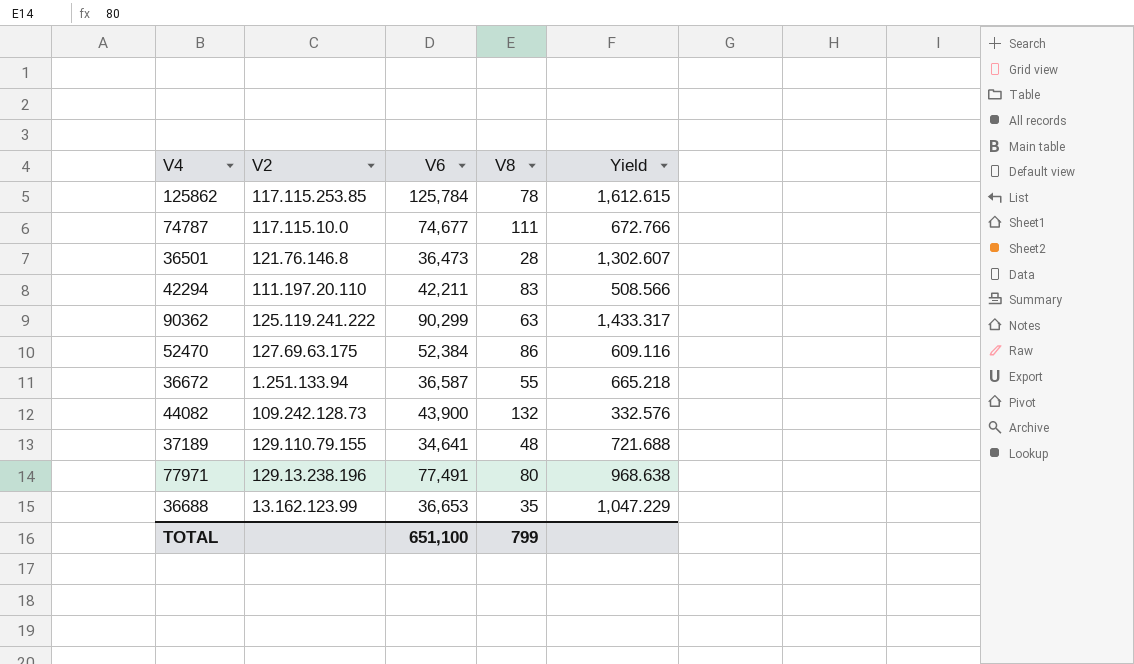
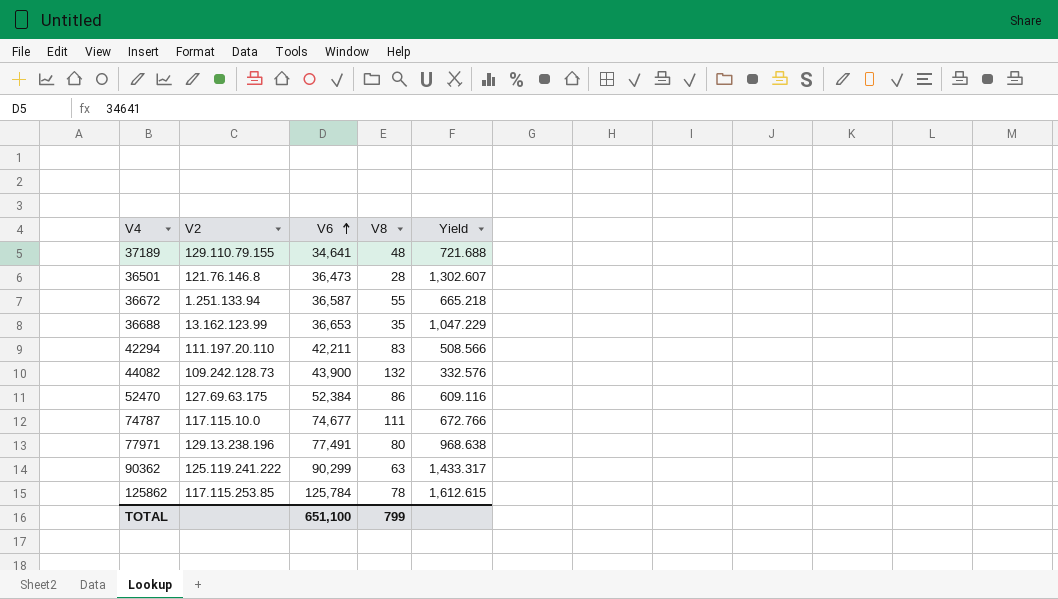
row order: none -> V6 ascending

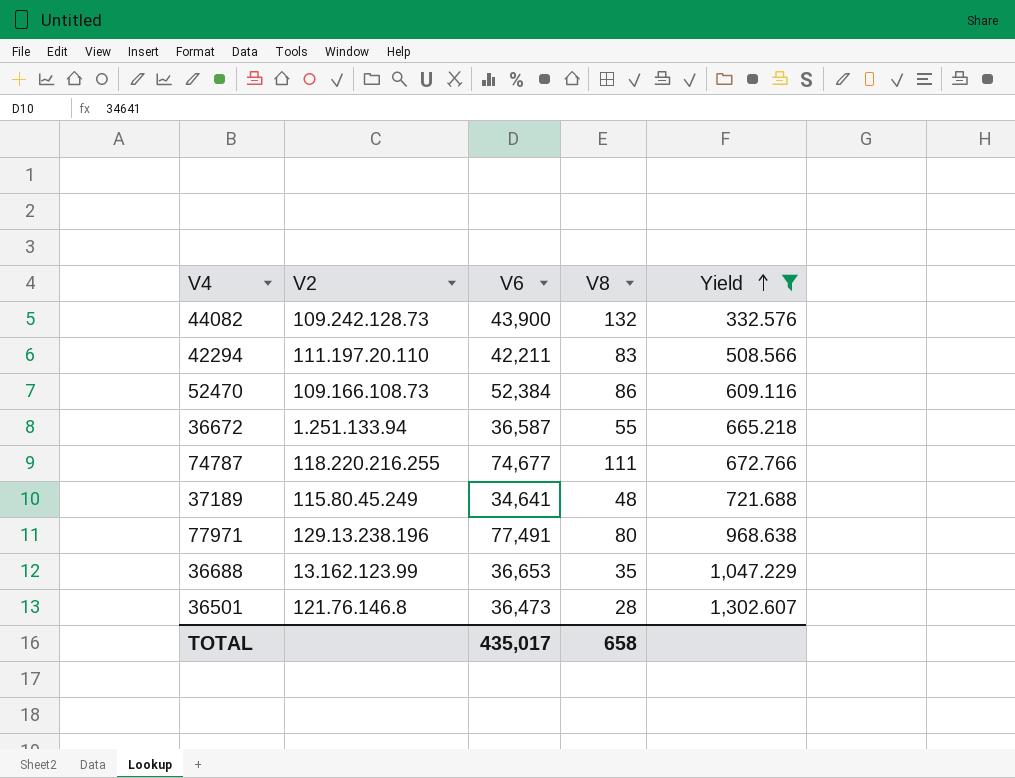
filter: none -> Yield <= 1,302.607
row order: V6 ascending -> Yield ascending
52470 | V2: 127.69.63.175 -> 109.166.108.73
74787 | V2: 117.115.10.0 -> 118.220.216.255
37189 | V2: 129.110.79.155 -> 115.80.45.249
TOTAL | V6: 651,100 -> 435,017
TOTAL | V8: 799 -> 658

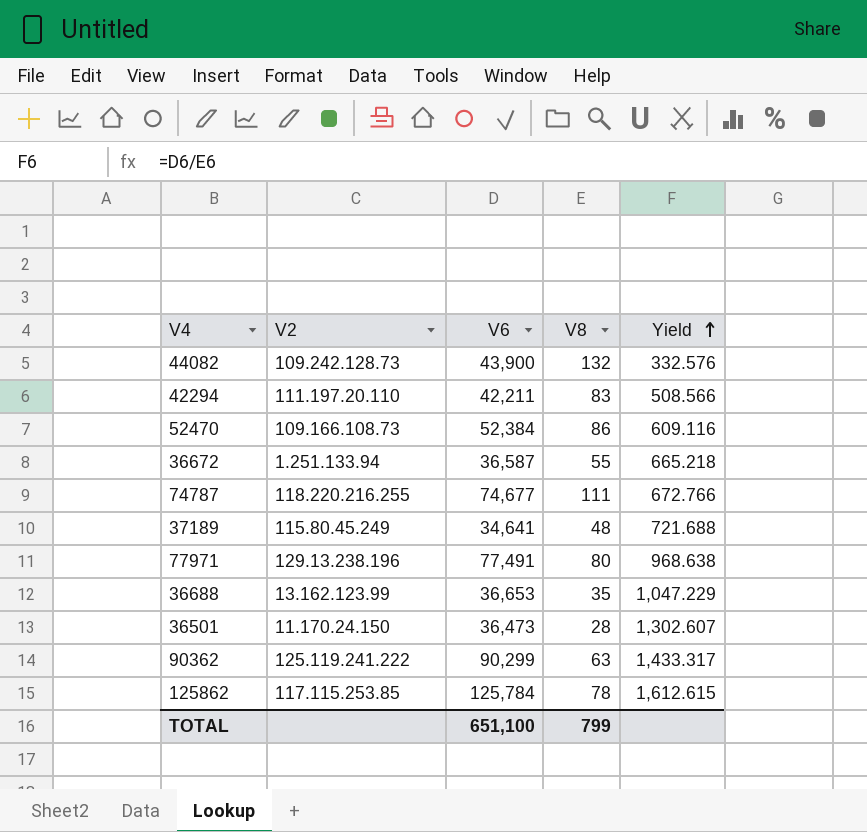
filter: Yield <= 1,302.607 -> none
36501 | V2: 121.76.146.8 -> 11.170.24.150
TOTAL | V6: 435,017 -> 651,100
TOTAL | V8: 658 -> 799

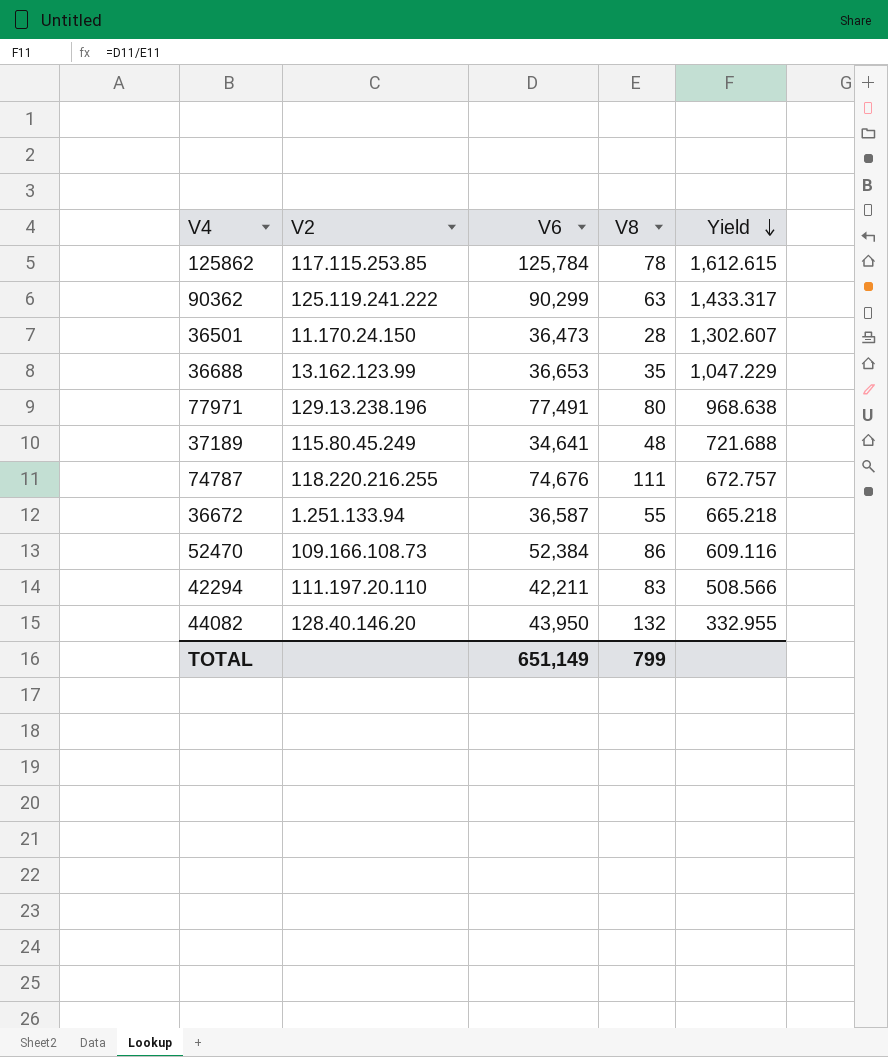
row order: Yield ascending -> Yield descending
74787 | V6: 74,677 -> 74,676
74787 | Yield: 672.766 -> 672.757
44082 | V2: 109.242.128.73 -> 128.40.146.20
44082 | V6: 43,900 -> 43,950
44082 | Yield: 332.576 -> 332.955
TOTAL | V6: 651,100 -> 651,149

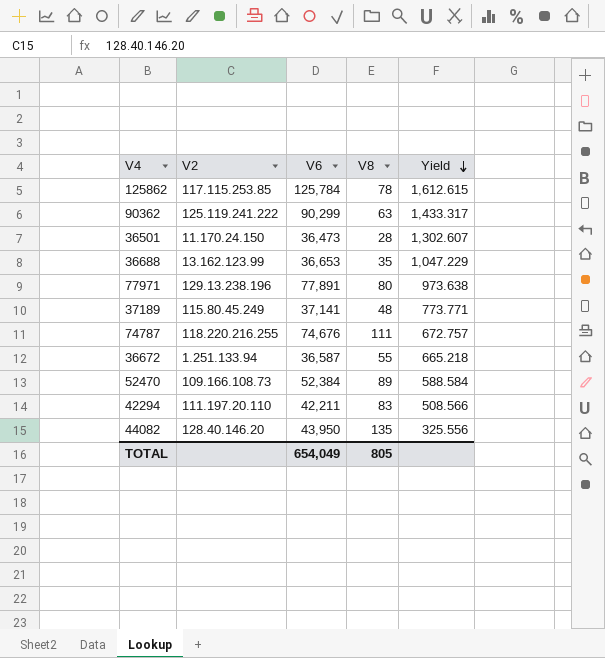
77971 | V6: 77,491 -> 77,891
77971 | Yield: 968.638 -> 973.638
37189 | V6: 34,641 -> 37,141
37189 | Yield: 721.688 -> 773.771
52470 | V8: 86 -> 89
52470 | Yield: 609.116 -> 588.584
44082 | V8: 132 -> 135
44082 | Yield: 332.955 -> 325.556
TOTAL | V6: 651,149 -> 654,049
TOTAL | V8: 799 -> 805

